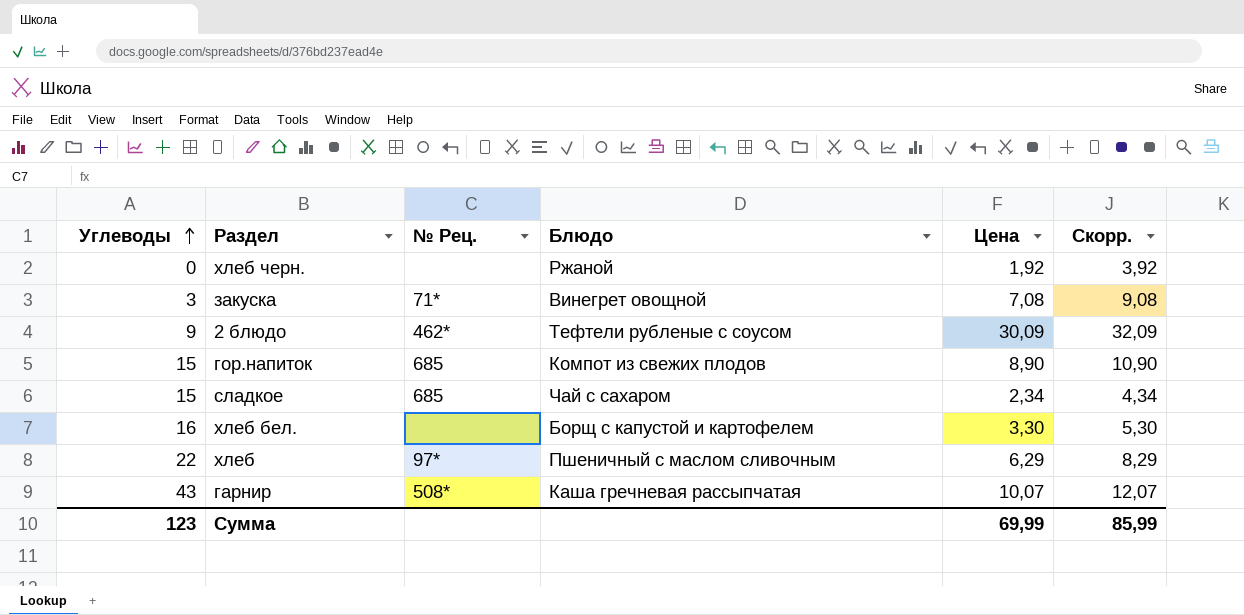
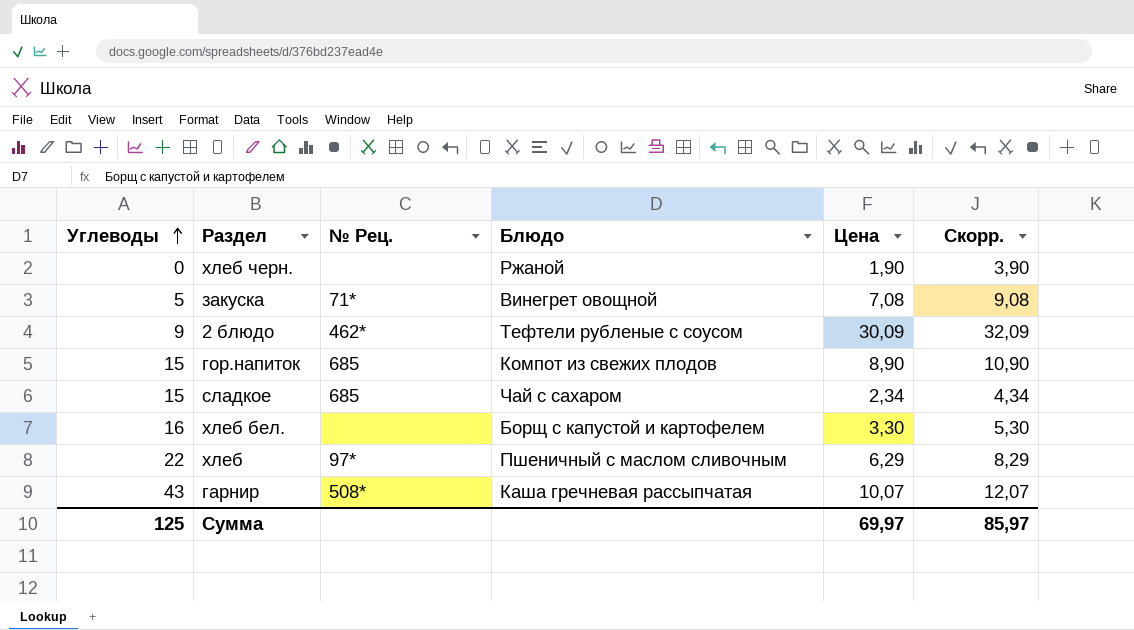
хлеб черн. | Цена: 1,92 -> 1,90
хлеб черн. | Скорр.: 3,92 -> 3,90
закуска | Углеводы: 3 -> 5
Сумма | Углеводы: 123 -> 125
Сумма | Цена: 69,99 -> 69,97
Сумма | Скорр.: 85,99 -> 85,97

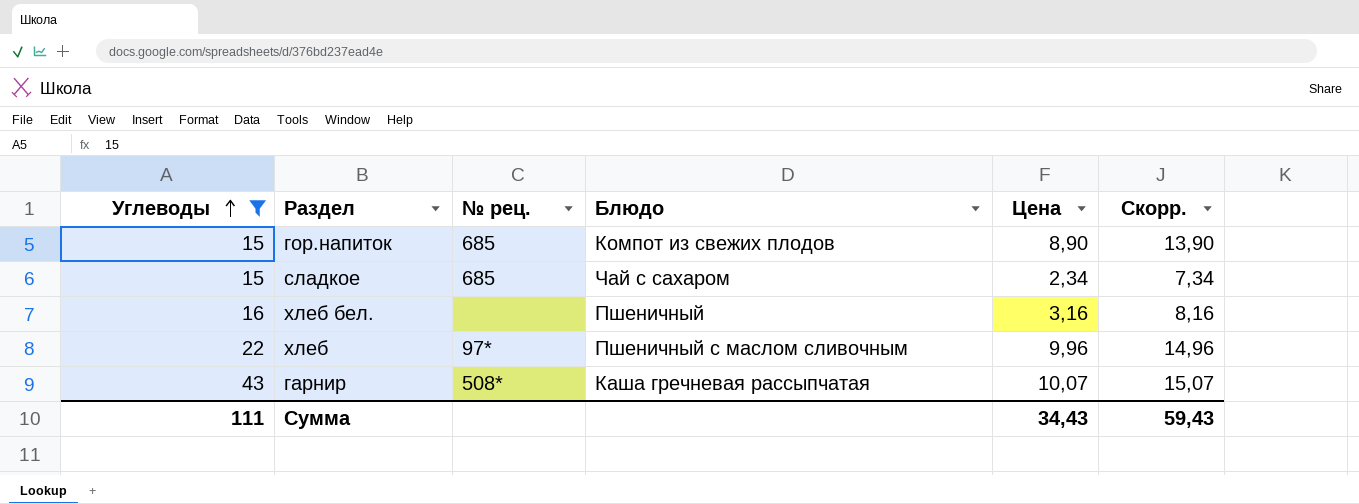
filter: none -> Углеводы >= 15
column name: № Рец. -> № рец.
column Скорр. | formula: [Цена] + 2 -> [Цена] + 5
хлеб бел. | Блюдо: Борщ с капустой и картофелем -> Пшеничный
хлеб бел. | Цена: 3,30 -> 3,16
хлеб | Цена: 6,29 -> 9,96
Сумма | Углеводы: 125 -> 111
Сумма | Цена: 69,97 -> 34,43
Сумма | Скорр.: 85,97 -> 59,43

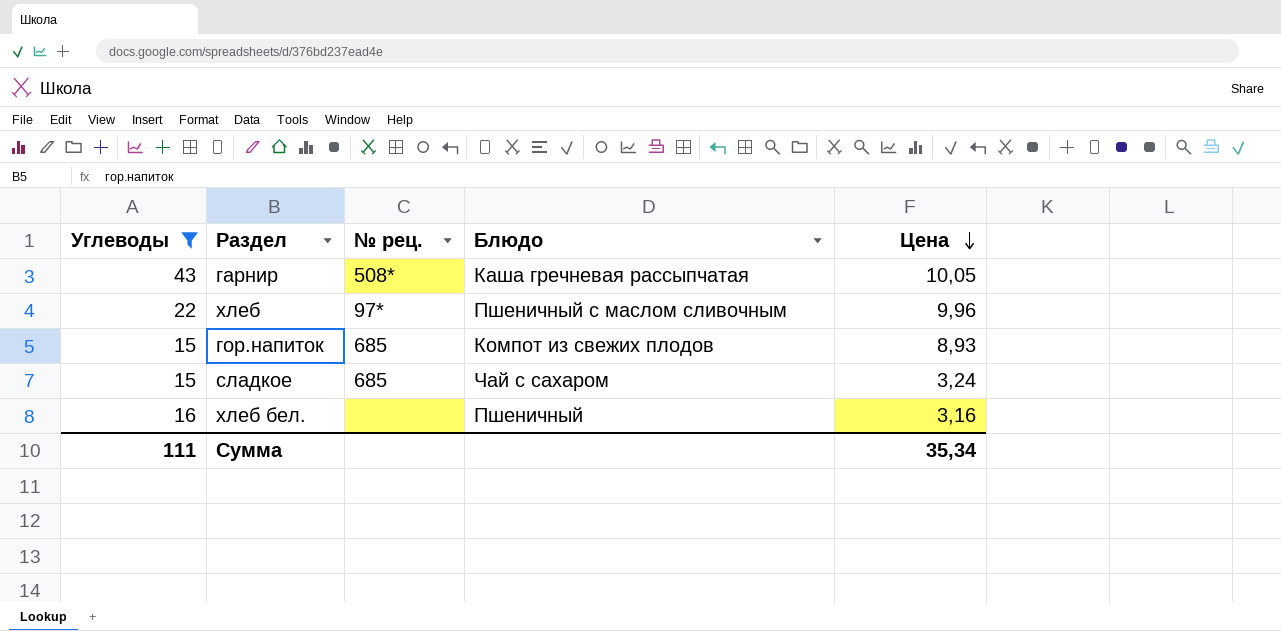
row order: Углеводы ascending -> Цена descending
column Скорр. | formula: [Цена] + 5 -> none
гарнир | Цена: 10,07 -> 10,05
гор.напиток | Цена: 8,90 -> 8,93
сладкое | Цена: 2,34 -> 3,24
Сумма | Цена: 34,43 -> 35,34

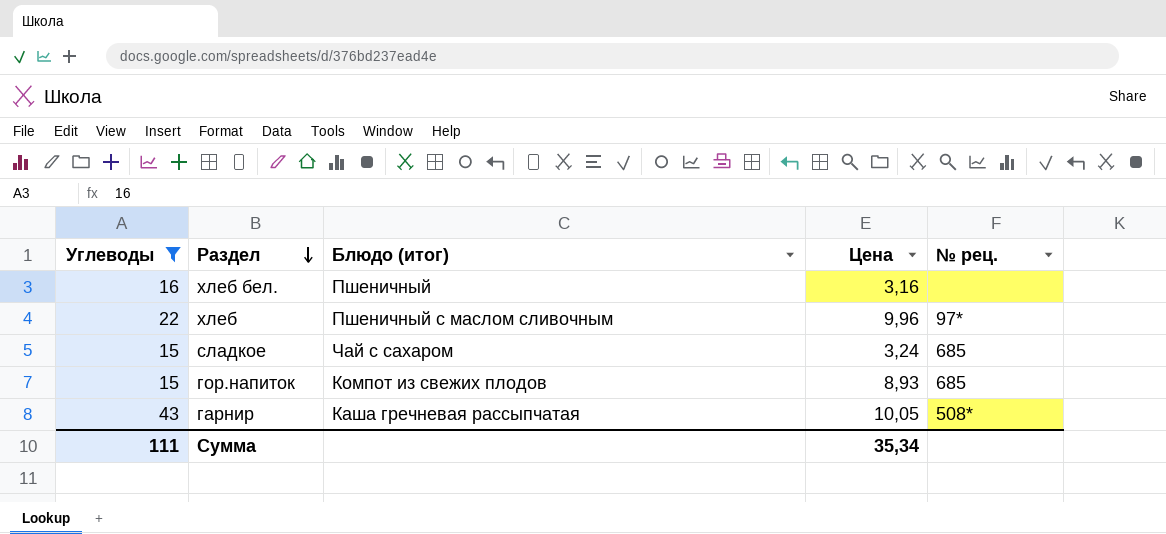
row order: Цена descending -> Раздел descending
column name: Блюдо -> Блюдо (итог)
column № рец. | position: 3 -> 5

